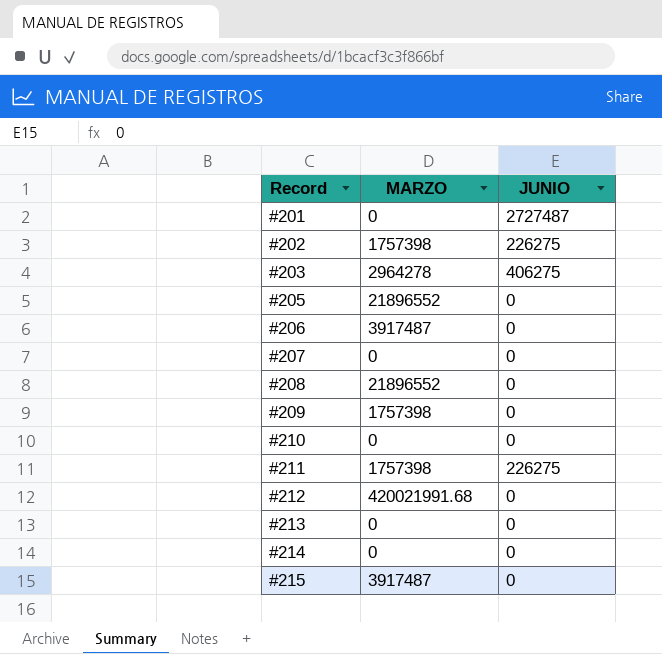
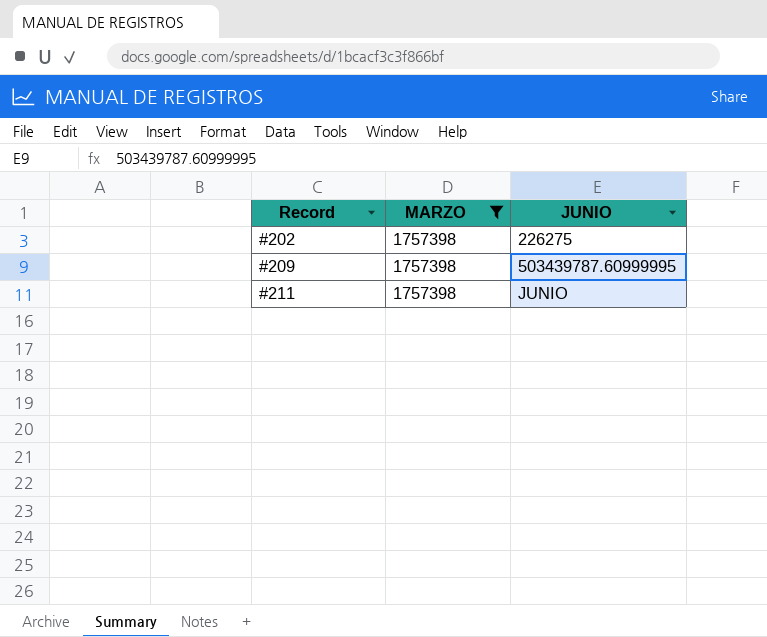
filter: none -> MARZO = 1757398
#209 | JUNIO: 0 -> 503439787.60999995
#211 | JUNIO: 226275 -> JUNIO

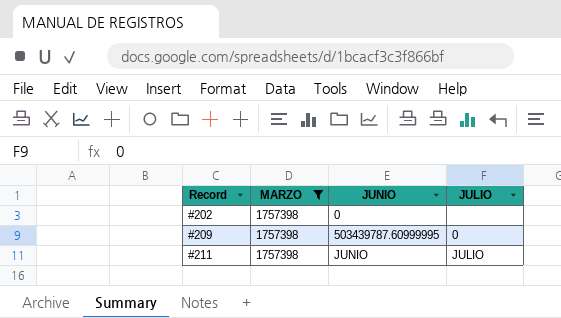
column JULIO | position: none -> 4
#202 | JUNIO: 226275 -> 0

